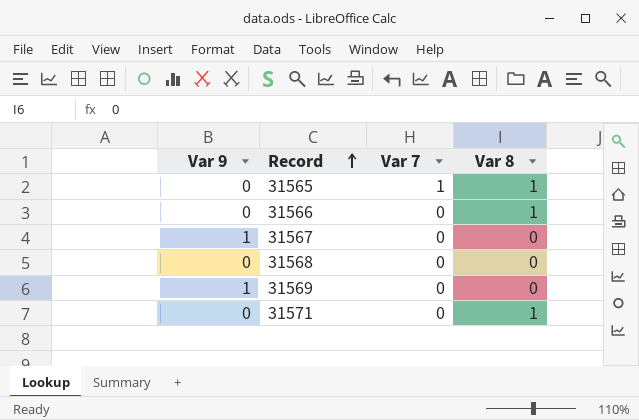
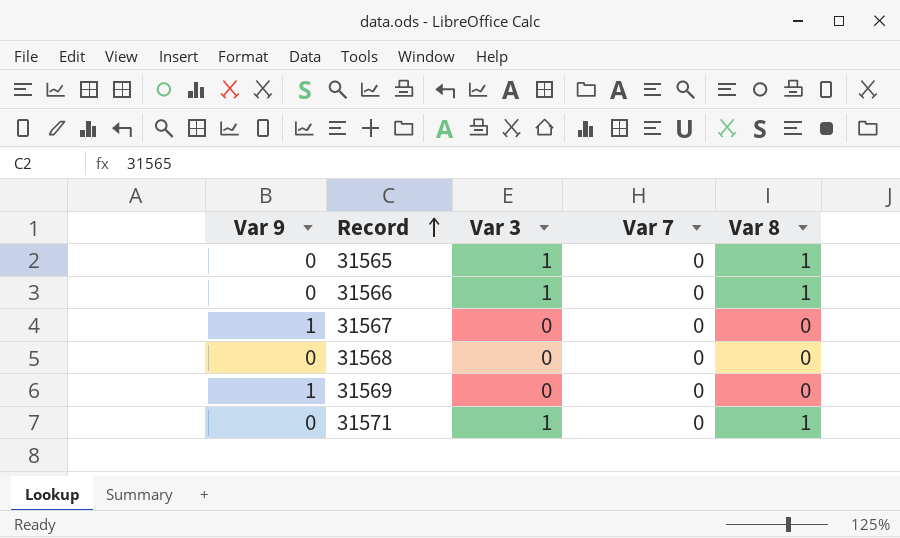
column Var 3 | position: none -> 3
31565 | Var 7: 1 -> 0

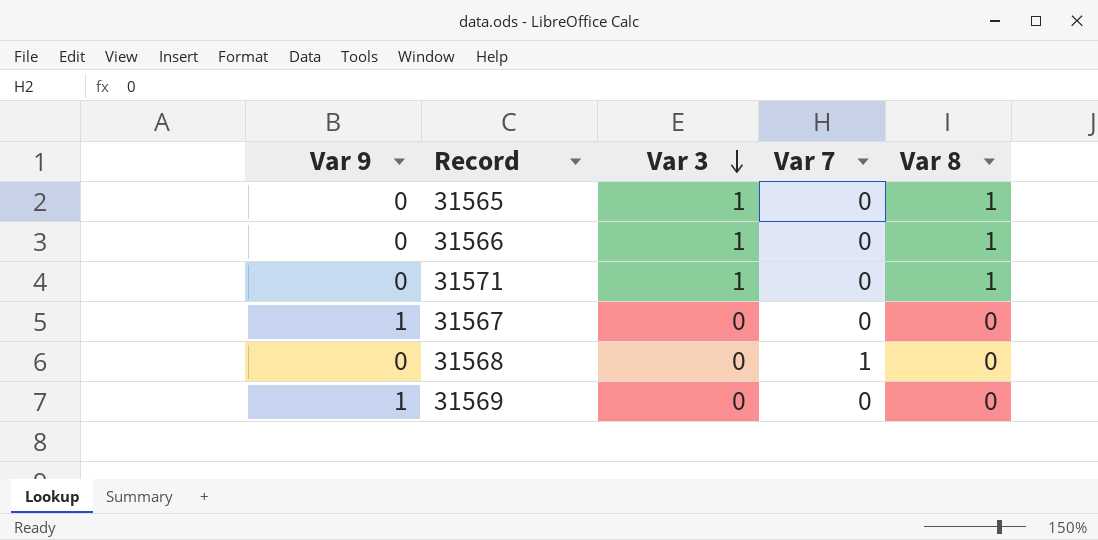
row order: Record ascending -> Var 3 descending
31568 | Var 7: 0 -> 1

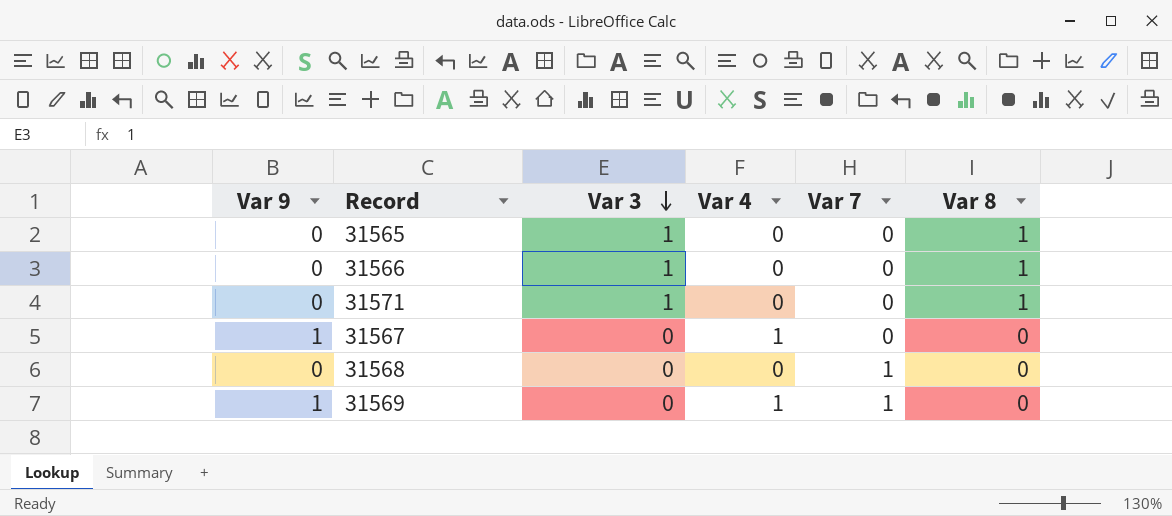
column Var 4 | position: none -> 4
31569 | Var 7: 0 -> 1

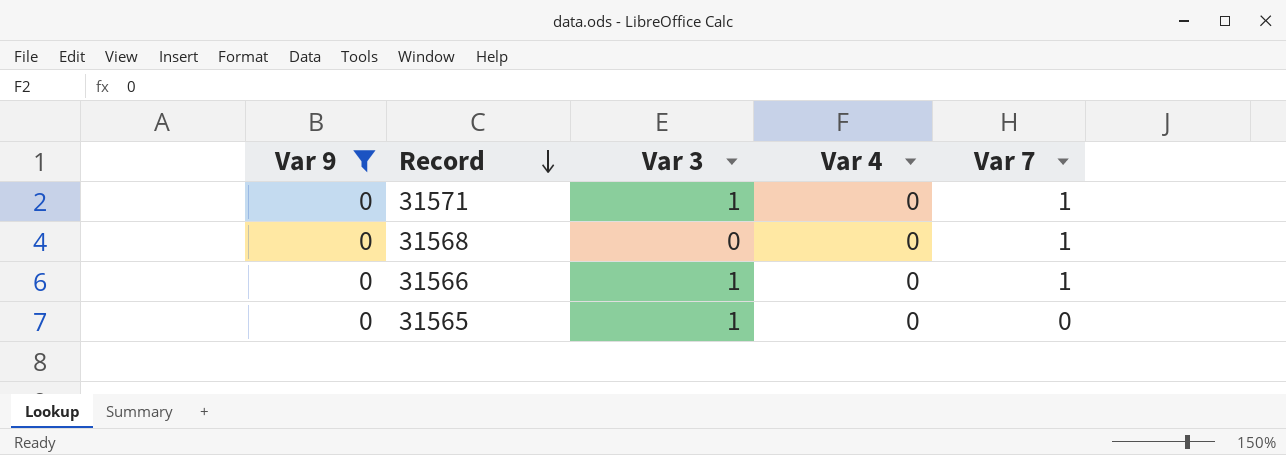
filter: none -> Var 9 = 0
row order: Var 3 descending -> Record descending
column Var 8 | position: 6 -> none
31571 | Var 7: 0 -> 1
31566 | Var 7: 0 -> 1

